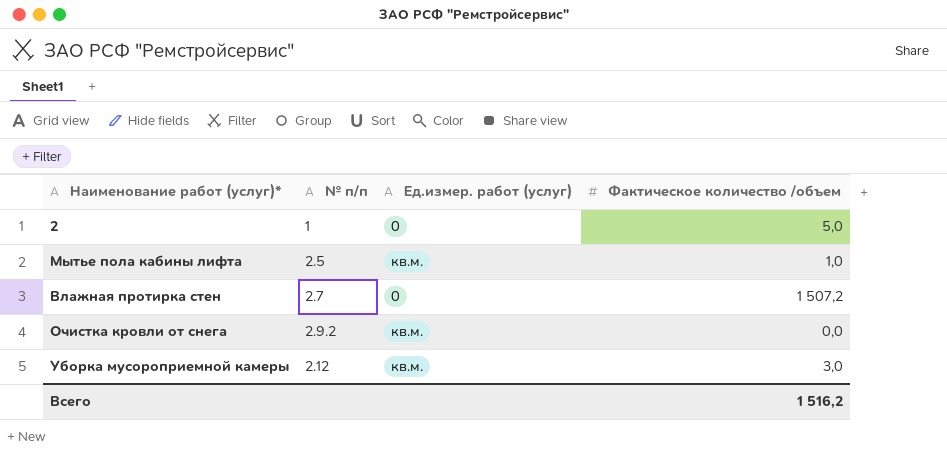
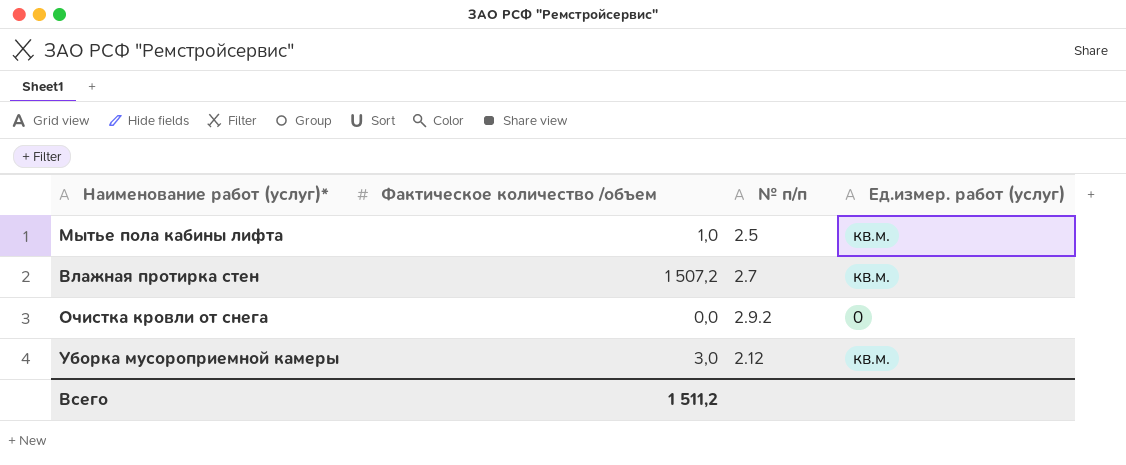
column Фактическое количество /объем | position: 4 -> 2
row 2: 1 | 0 | 5,0 -> none
Влажная протирка стен | Ед.измер. работ (услуг): 0 -> кв.м.
Очистка кровли от снега | Ед.измер. работ (услуг): кв.м. -> 0
Всего | Фактическое количество /объем: 1 516,2 -> 1 511,2

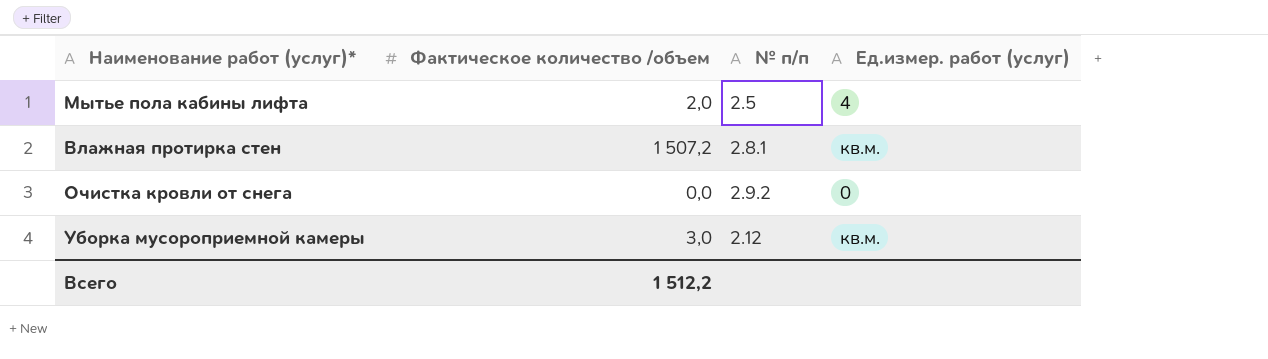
Мытье пола кабины лифта | Фактическое количество /объем: 1,0 -> 2,0
Мытье пола кабины лифта | Ед.измер. работ (услуг): кв.м. -> 4
Влажная протирка стен | № п/п: 2.7 -> 2.8.1
Всего | Фактическое количество /объем: 1 511,2 -> 1 512,2

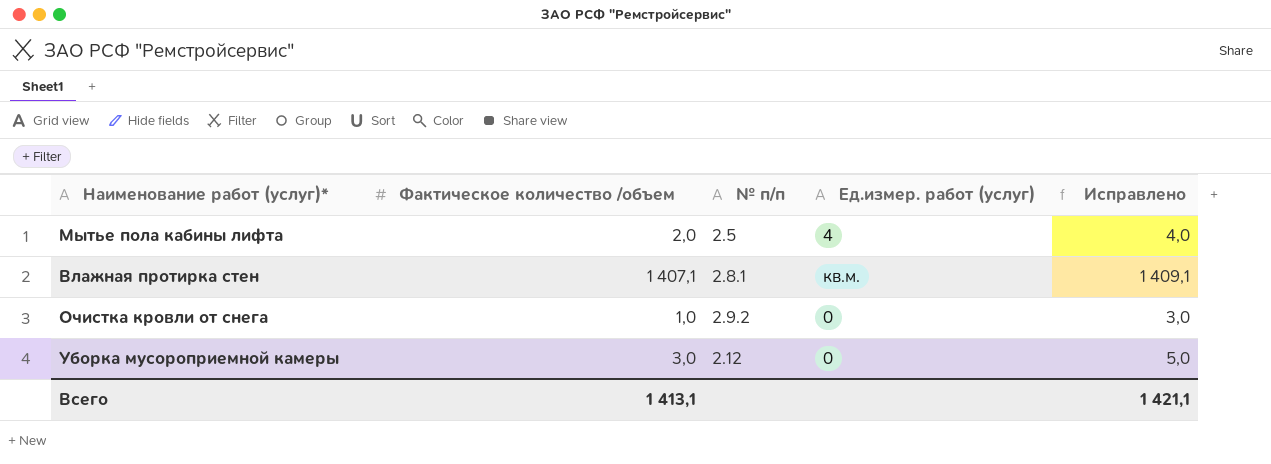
column Исправлено | formula: none -> [Фактическое количество /объем] + 2
Влажная протирка стен | Фактическое количество /объем: 1 507,2 -> 1 407,1
Очистка кровли от снега | Фактическое количество /объем: 0,0 -> 1,0
Уборка мусороприемной камеры | Ед.измер. работ (услуг): кв.м. -> 0
Всего | Фактическое количество /объем: 1 512,2 -> 1 413,1

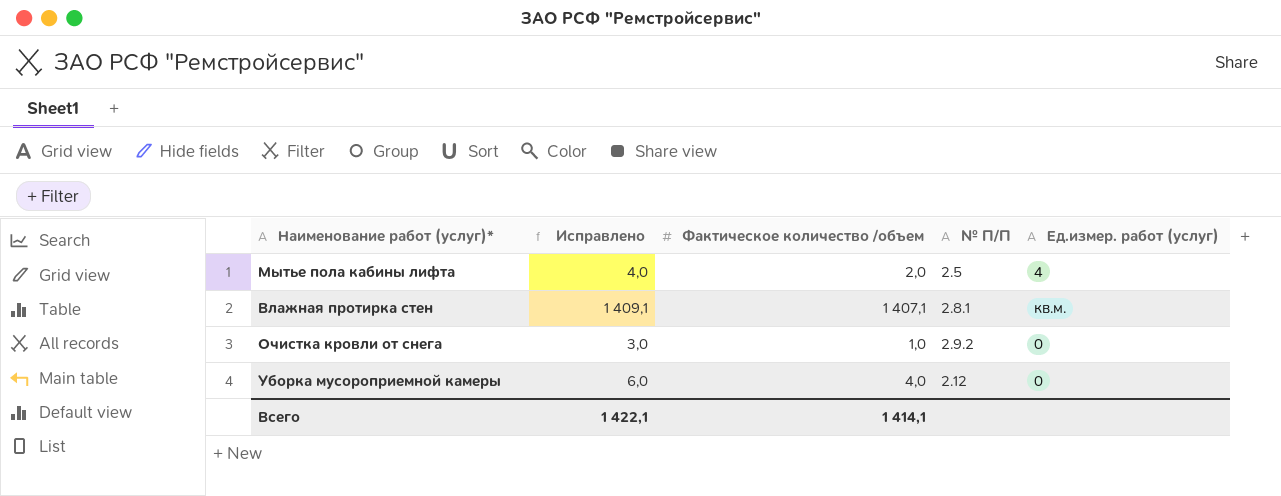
column Исправлено | position: 5 -> 2
column name: № п/п -> № П/П
Уборка мусороприемной камеры | Исправлено: 5,0 -> 6,0
Уборка мусороприемной камеры | Фактическое количество /объем: 3,0 -> 4,0
Всего | Исправлено: 1 421,1 -> 1 422,1
Всего | Фактическое количество /объем: 1 413,1 -> 1 414,1

